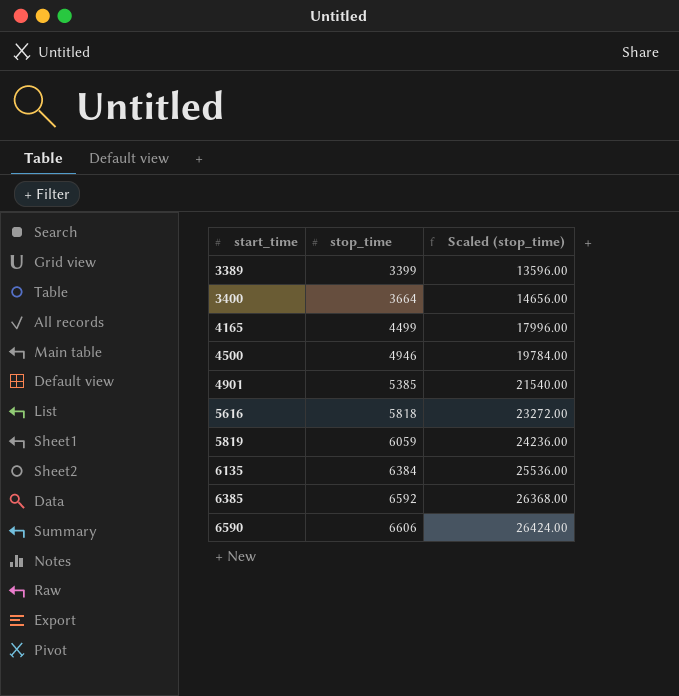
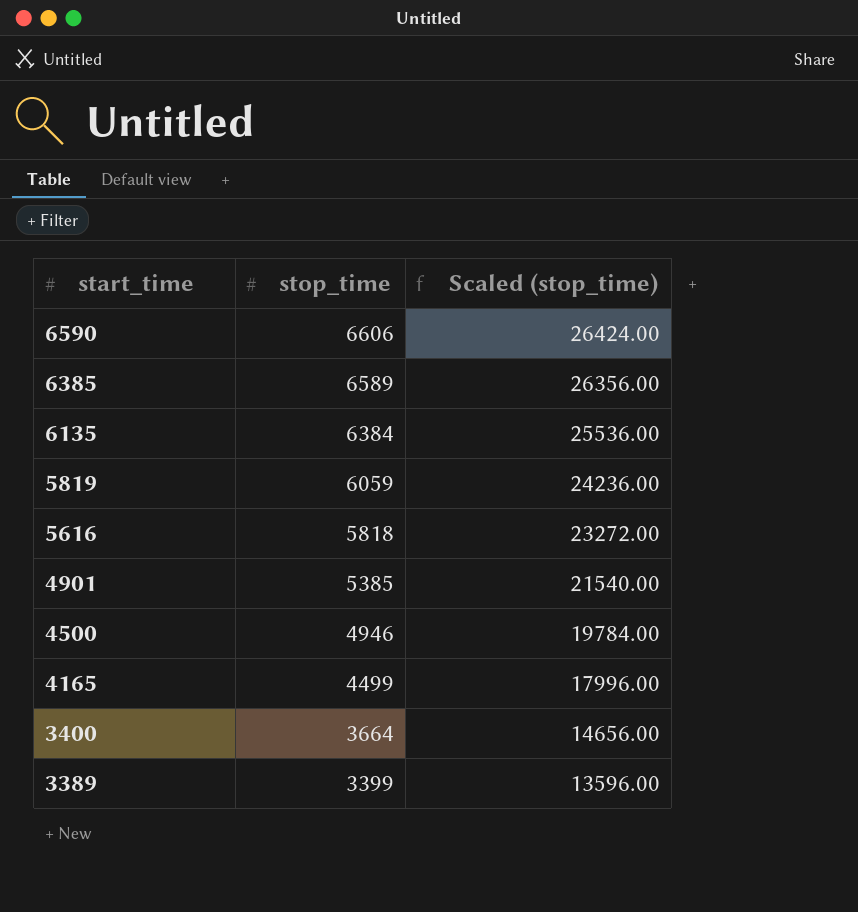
row order: start_time ascending -> start_time descending
6385 | stop_time: 6592 -> 6589
6385 | Scaled (stop_time): 26368.00 -> 26356.00

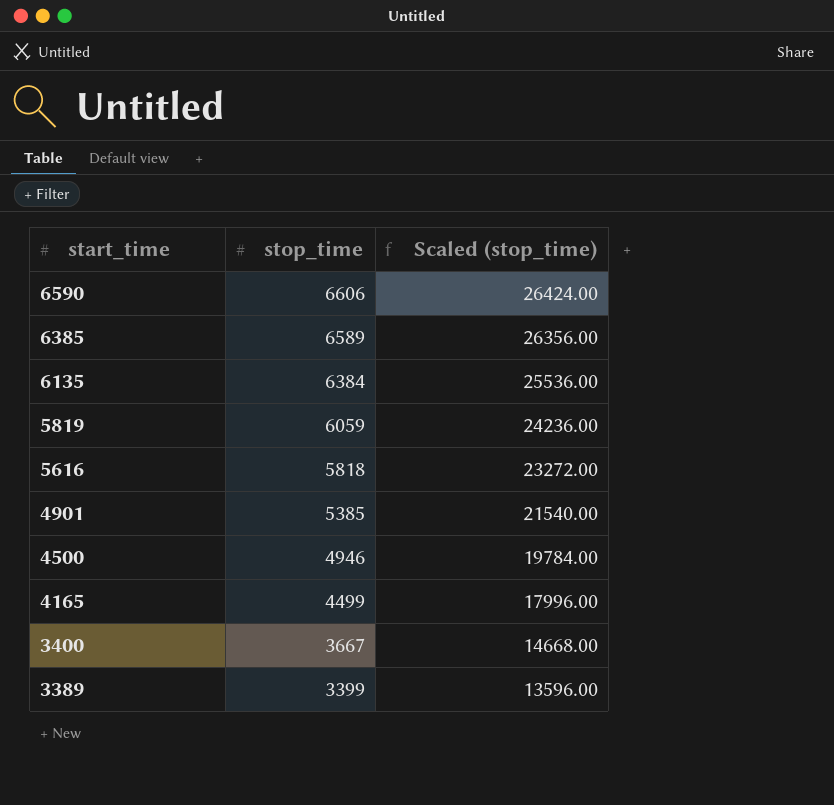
3400 | stop_time: 3664 -> 3667
3400 | Scaled (stop_time): 14656.00 -> 14668.00

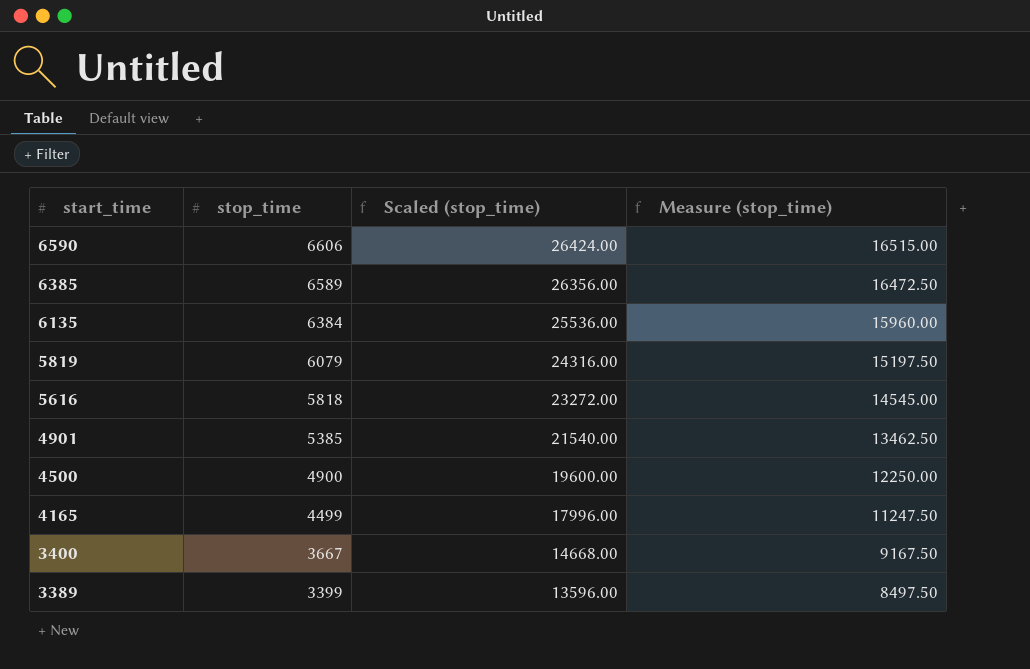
column Measure (stop_time) | formula: none -> [stop_time] * 2.5
5819 | stop_time: 6059 -> 6079
5819 | Scaled (stop_time): 24236.00 -> 24316.00
4500 | stop_time: 4946 -> 4900
4500 | Scaled (stop_time): 19784.00 -> 19600.00

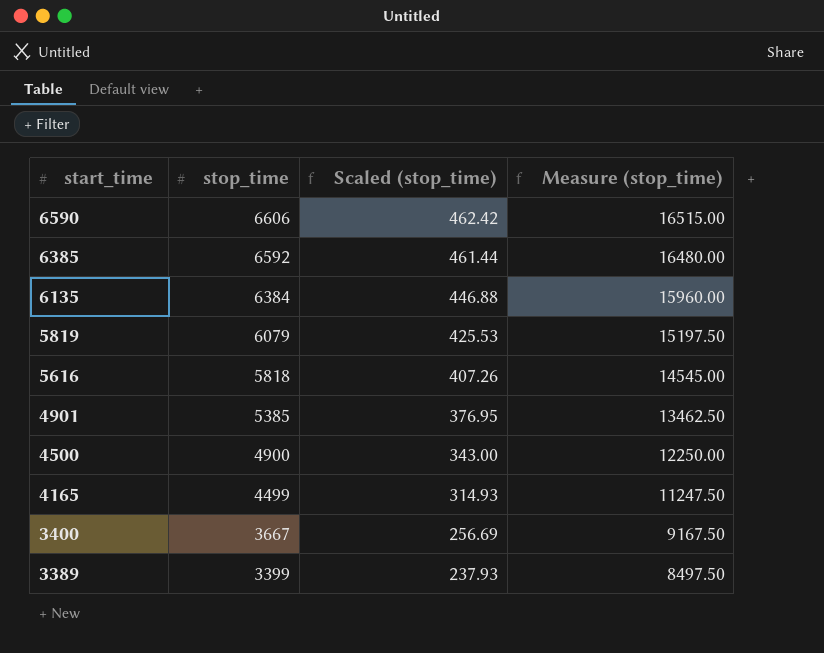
column Scaled (stop_time) | formula: [stop_time] * 4 -> [stop_time] * 0.07
6385 | stop_time: 6589 -> 6592
6385 | Measure (stop_time): 16472.50 -> 16480.00

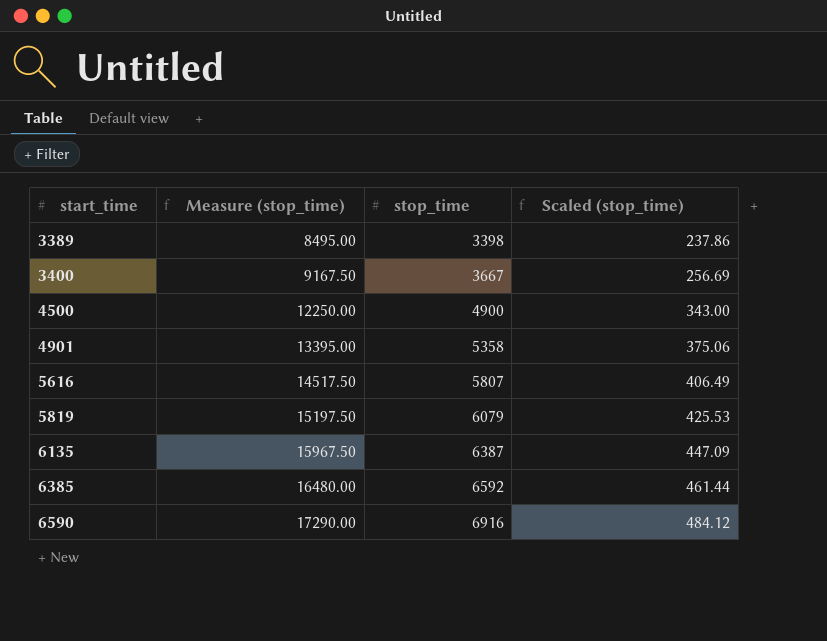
row order: start_time descending -> start_time ascending
column Measure (stop_time) | position: 4 -> 2
row 4165: 4499 | 314.93 | 11247.50 -> none
3389 | Measure (stop_time): 8497.50 -> 8495.00
3389 | stop_time: 3399 -> 3398
3389 | Scaled (stop_time): 237.93 -> 237.86
4901 | Measure (stop_time): 13462.50 -> 13395.00
4901 | stop_time: 5385 -> 5358
4901 | Scaled (stop_time): 376.95 -> 375.06
5616 | Measure (stop_time): 14545.00 -> 14517.50
5616 | stop_time: 5818 -> 5807
5616 | Scaled (stop_time): 407.26 -> 406.49
6135 | Measure (stop_time): 15960.00 -> 15967.50
6135 | stop_time: 6384 -> 6387
6135 | Scaled (stop_time): 446.88 -> 447.09
6590 | Measure (stop_time): 16515.00 -> 17290.00
6590 | stop_time: 6606 -> 6916
6590 | Scaled (stop_time): 462.42 -> 484.12

